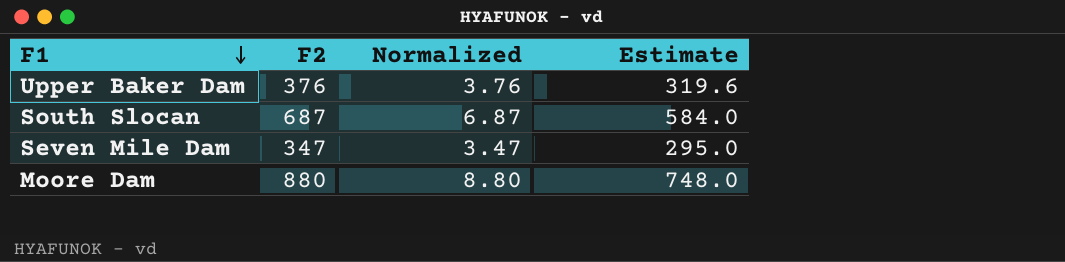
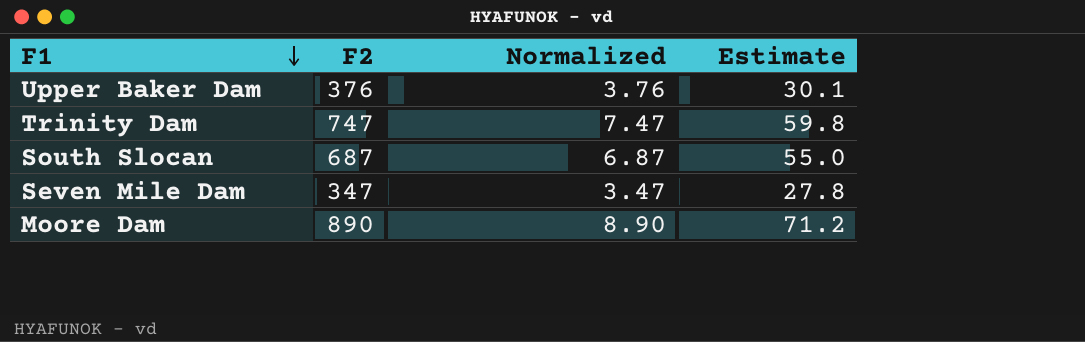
column Estimate | formula: [F2] * 0.85 -> [F2] * 0.08
row Trinity Dam: none -> 747 | 7.47 | 59.8
Moore Dam | F2: 880 -> 890
Moore Dam | Normalized: 8.80 -> 8.90

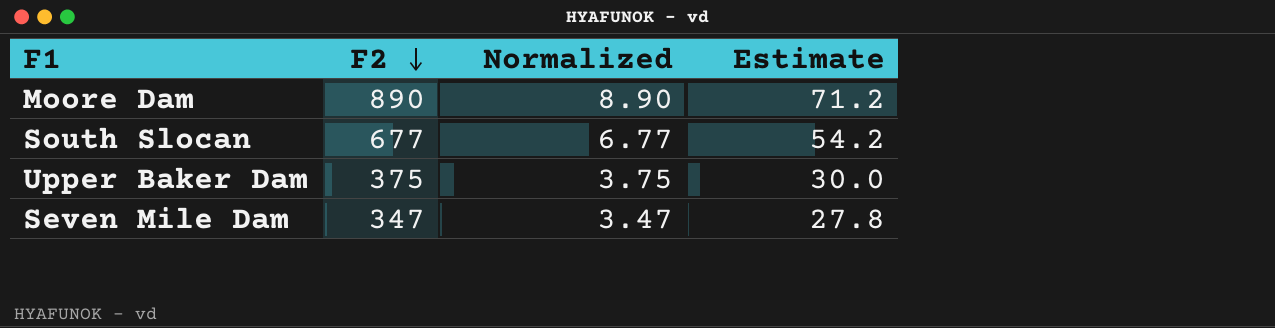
row order: F1 descending -> F2 descending
row Trinity Dam: 747 | 7.47 | 59.8 -> none
South Slocan | F2: 687 -> 677
South Slocan | Normalized: 6.87 -> 6.77
South Slocan | Estimate: 55.0 -> 54.2
Upper Baker Dam | F2: 376 -> 375
Upper Baker Dam | Normalized: 3.76 -> 3.75
Upper Baker Dam | Estimate: 30.1 -> 30.0

